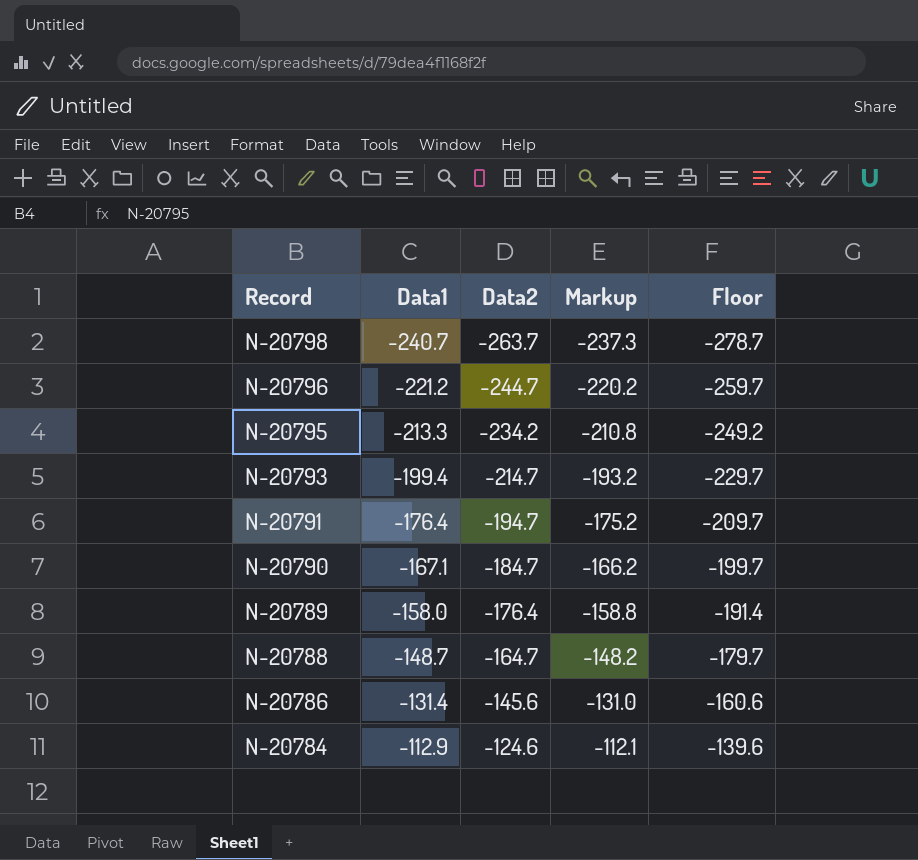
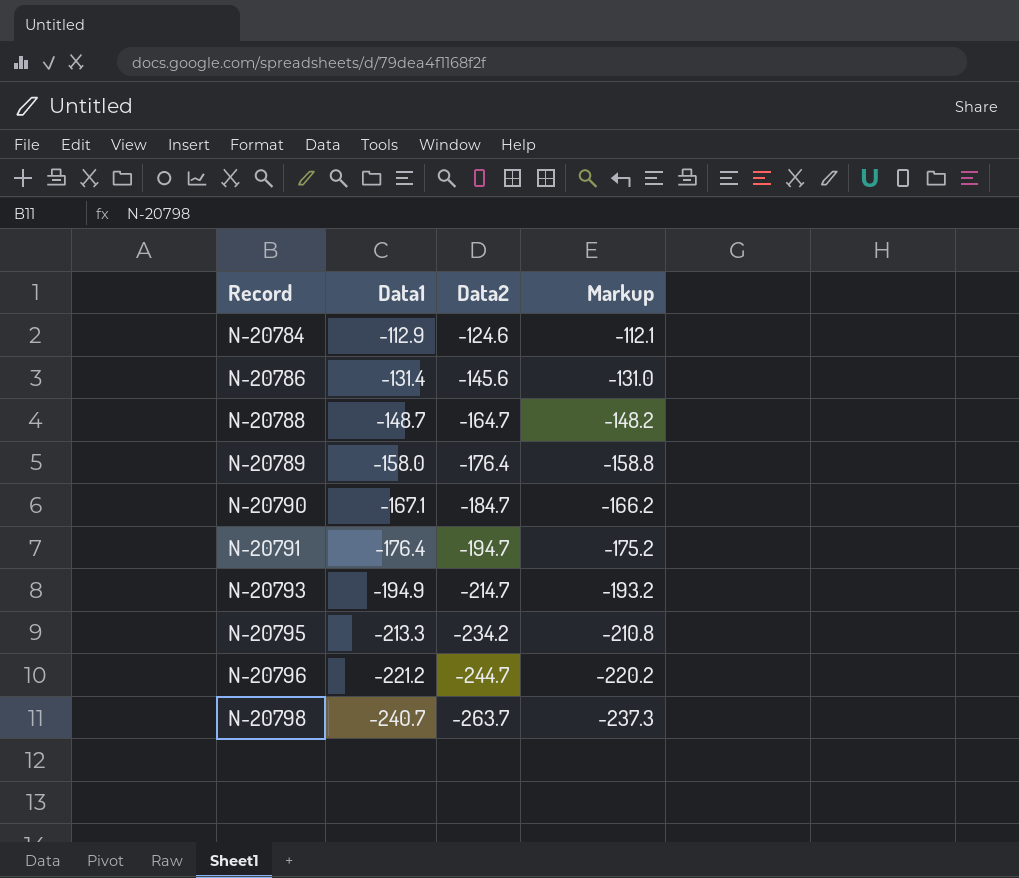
row order: Record descending -> Record ascending
column Floor | formula: [Data2] - 15 -> none
N-20793 | Data1: -199.4 -> -194.9

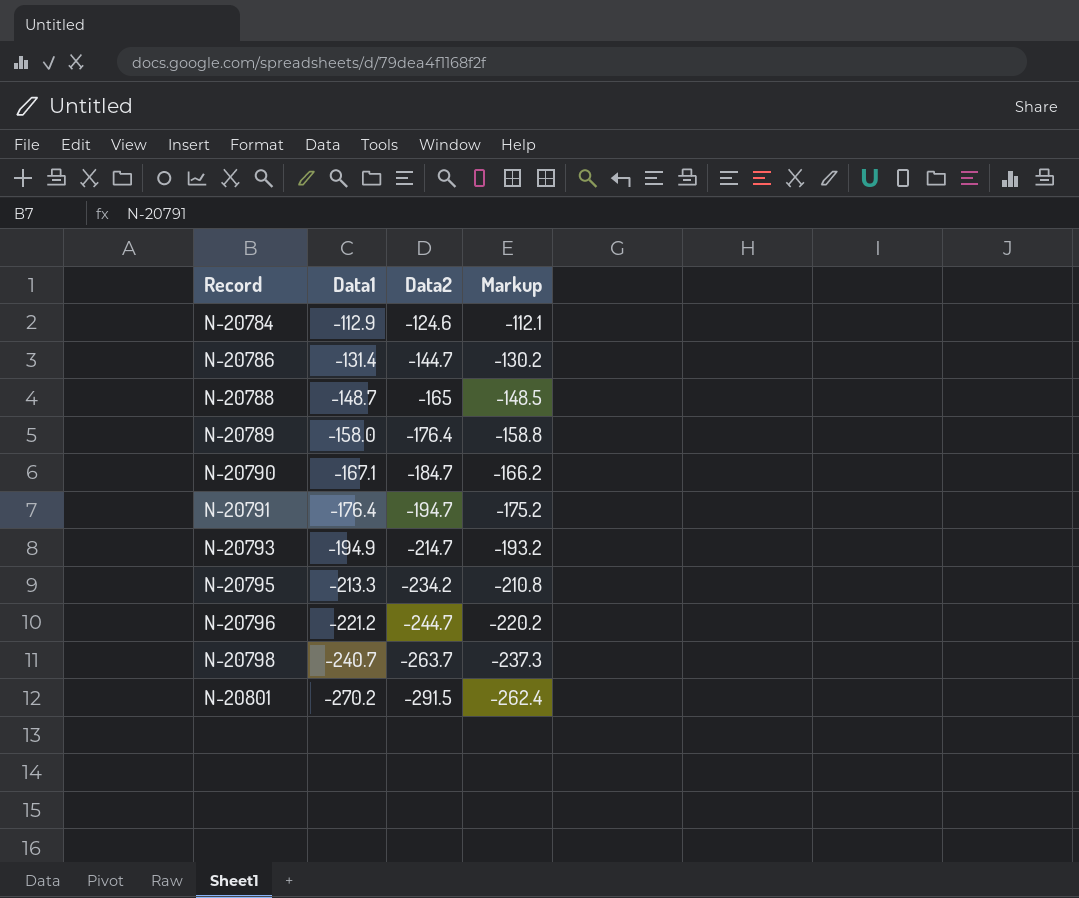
N-20786 | Data2: -145.6 -> -144.7
N-20786 | Markup: -131.0 -> -130.2
N-20788 | Data2: -164.7 -> -165
N-20788 | Markup: -148.2 -> -148.5
row N-20801: none -> -270.2 | -291.5 | -262.4

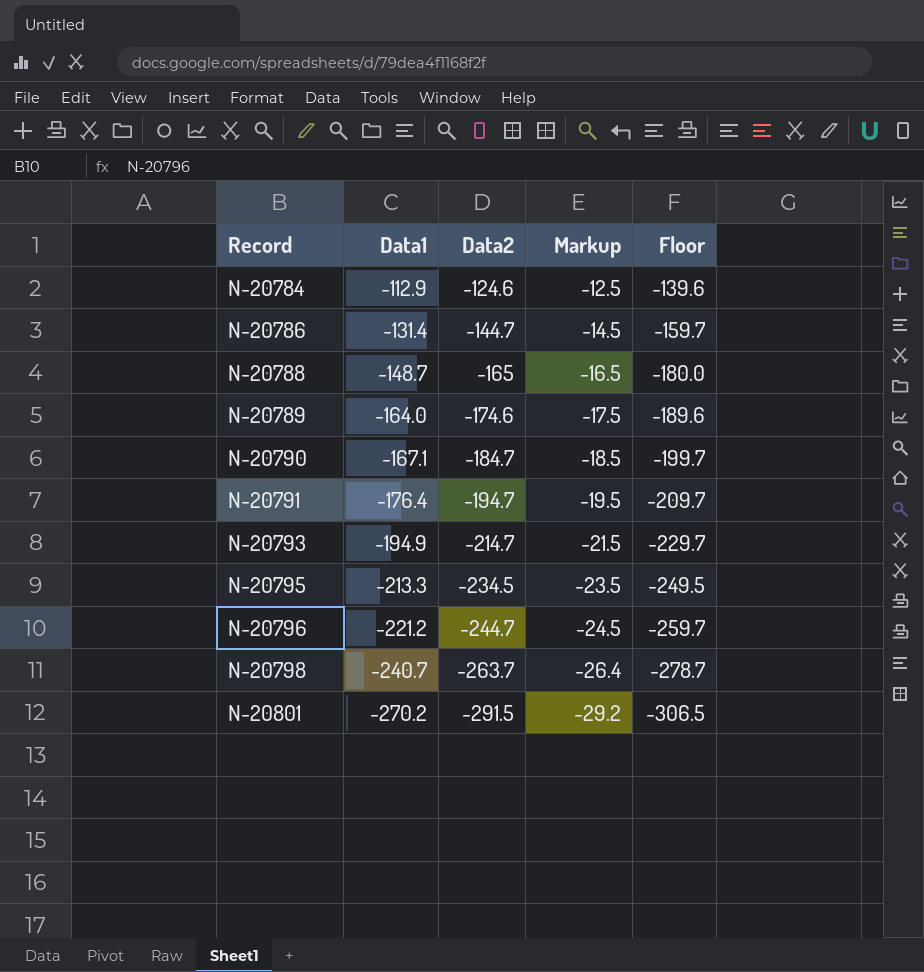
column Markup | formula: [Data2] * 0.9 -> [Data2] * 0.1
column Floor | formula: none -> [Data2] - 15
N-20789 | Data1: -158.0 -> -164.0
N-20789 | Data2: -176.4 -> -174.6
N-20795 | Data2: -234.2 -> -234.5

